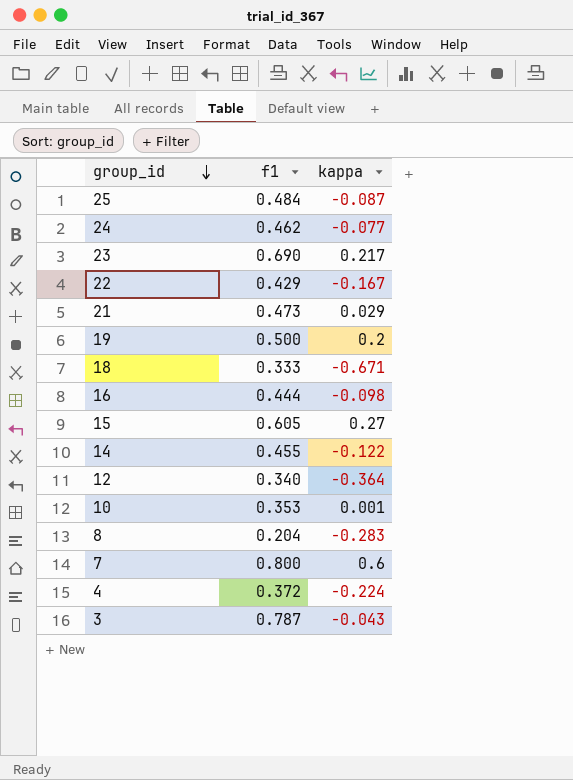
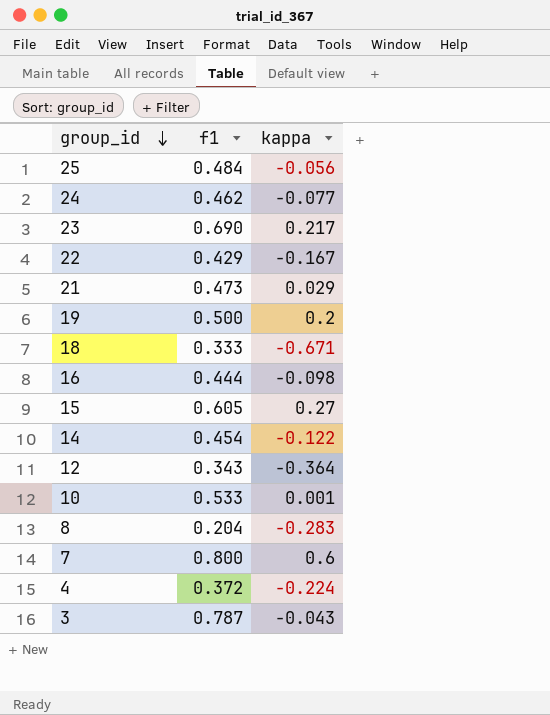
25 | kappa: -0.087 -> -0.056
14 | f1: 0.455 -> 0.454
12 | f1: 0.340 -> 0.343
10 | f1: 0.353 -> 0.533

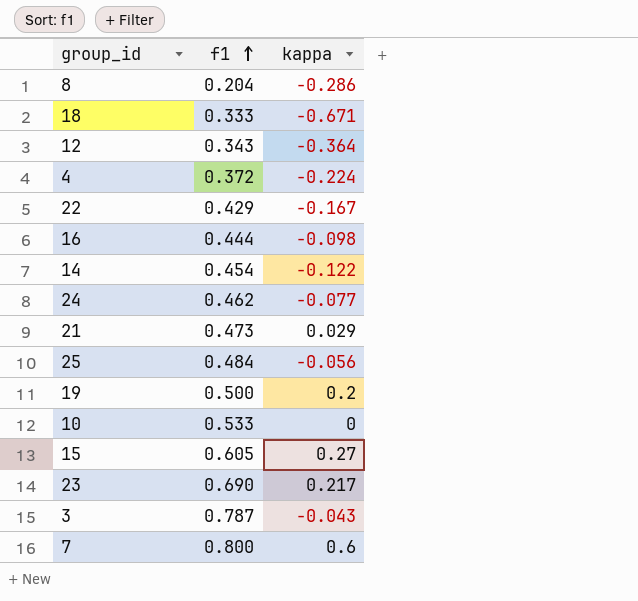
row order: group_id descending -> f1 ascending
8 | kappa: -0.283 -> -0.286
10 | kappa: 0.001 -> 0

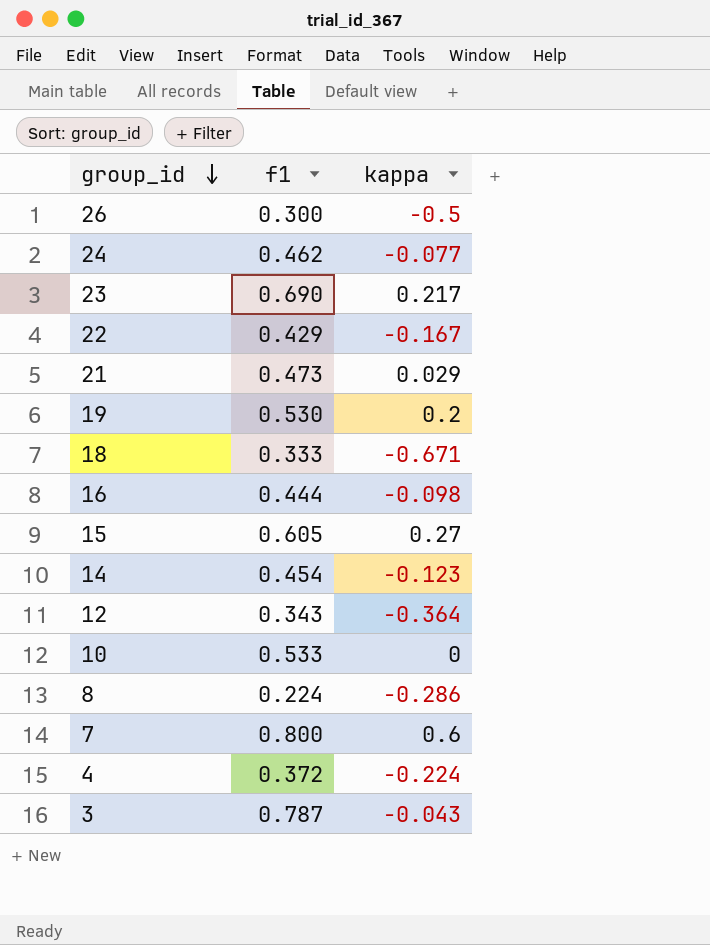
row order: f1 ascending -> group_id descending
row 25: 0.484 | -0.056 -> none
row 26: none -> 0.300 | -0.5
19 | f1: 0.500 -> 0.530
14 | kappa: -0.122 -> -0.123
8 | f1: 0.204 -> 0.224

